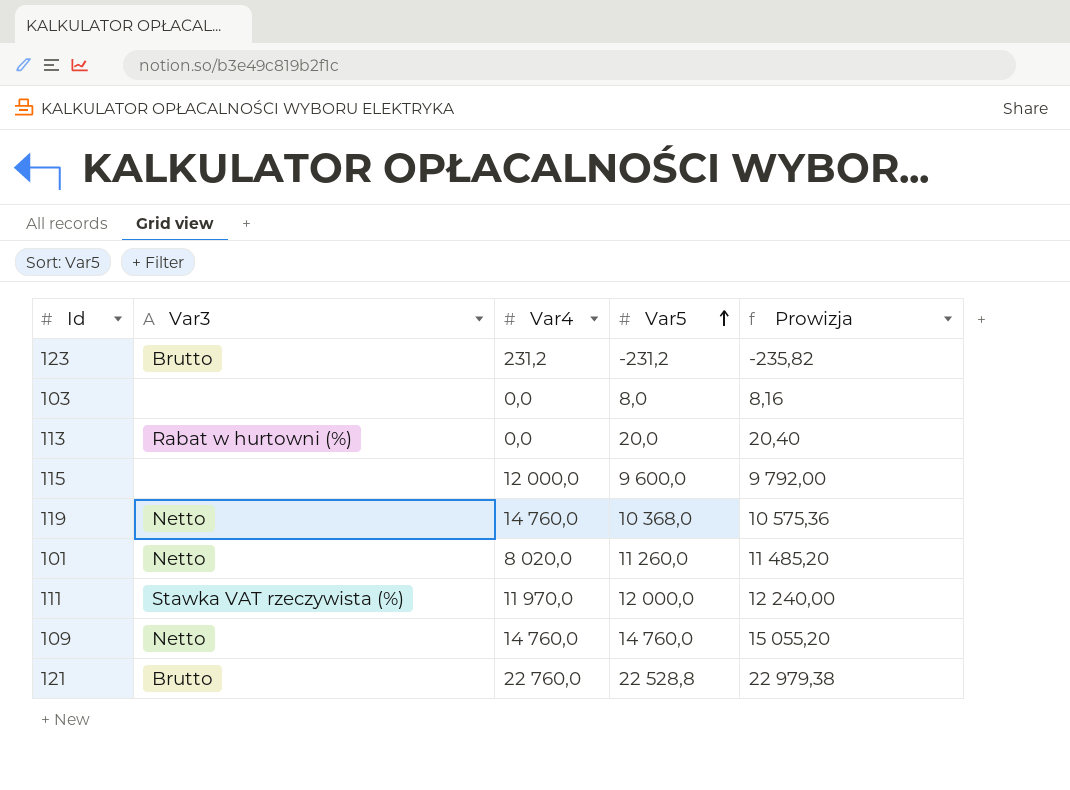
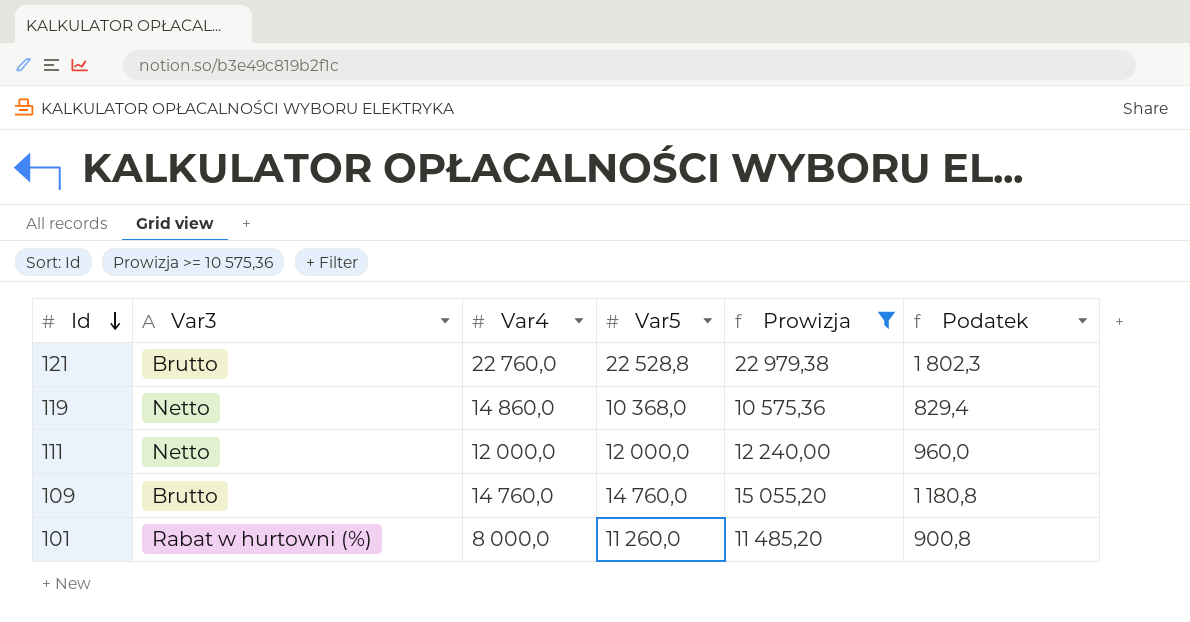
filter: none -> Prowizja >= 10 575,36
row order: Var5 ascending -> Id descending
column Podatek | formula: none -> [Var5] * 0,08
119 | Var4: 14 760,0 -> 14 860,0
111 | Var3: Stawka VAT rzeczywista (%) -> Netto
111 | Var4: 11 970,0 -> 12 000,0
109 | Var3: Netto -> Brutto
101 | Var3: Netto -> Rabat w hurtowni (%)
101 | Var4: 8 020,0 -> 8 000,0

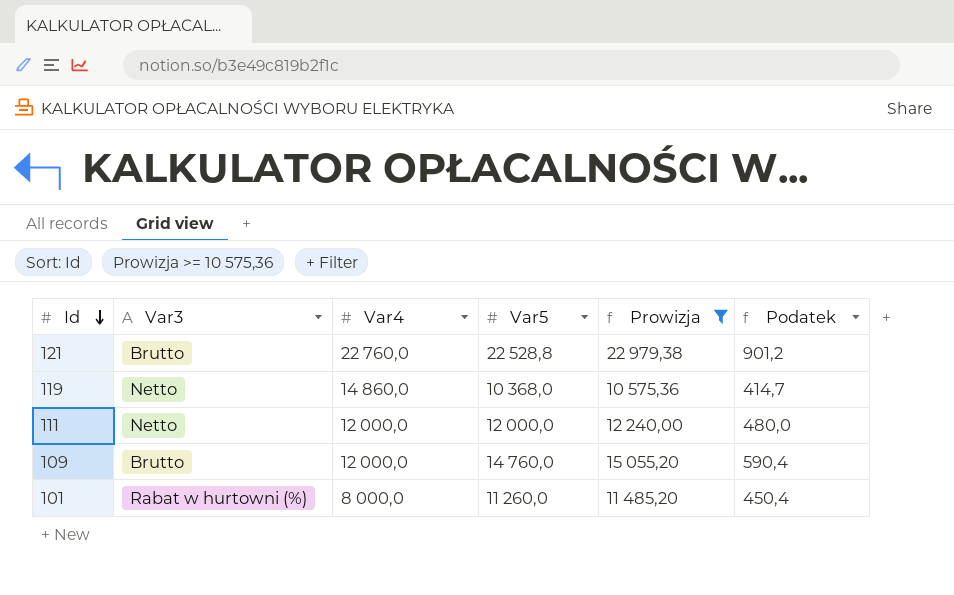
column Podatek | formula: [Var5] * 0,08 -> [Var5] * 0,04
109 | Var4: 14 760,0 -> 12 000,0

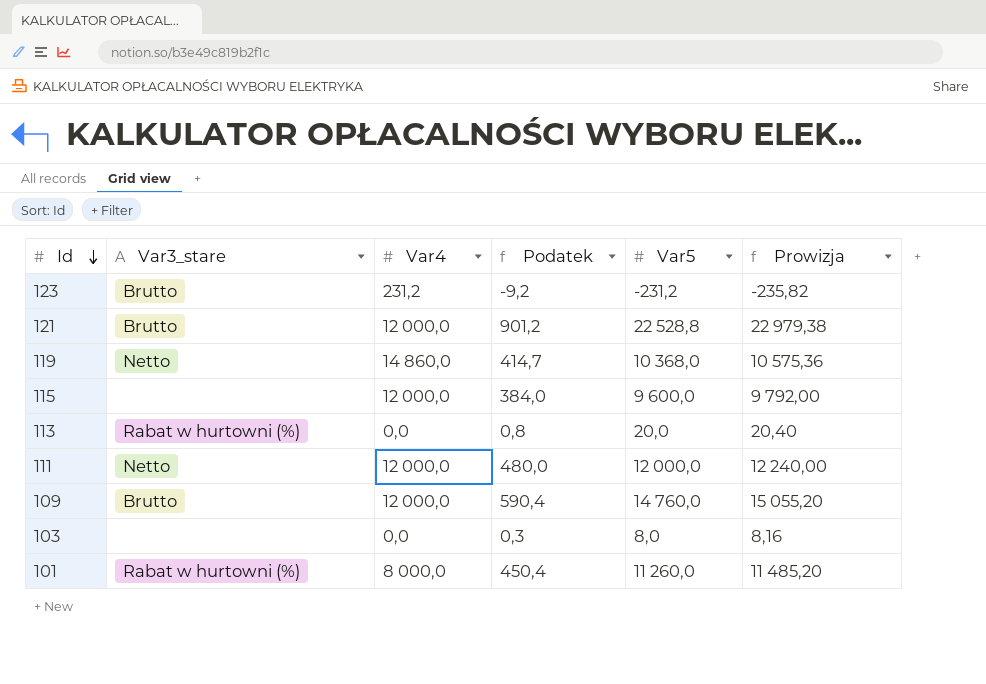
filter: Prowizja >= 10 575,36 -> none
column name: Var3 -> Var3_stare
column Podatek | position: 6 -> 4
121 | Var4: 22 760,0 -> 12 000,0

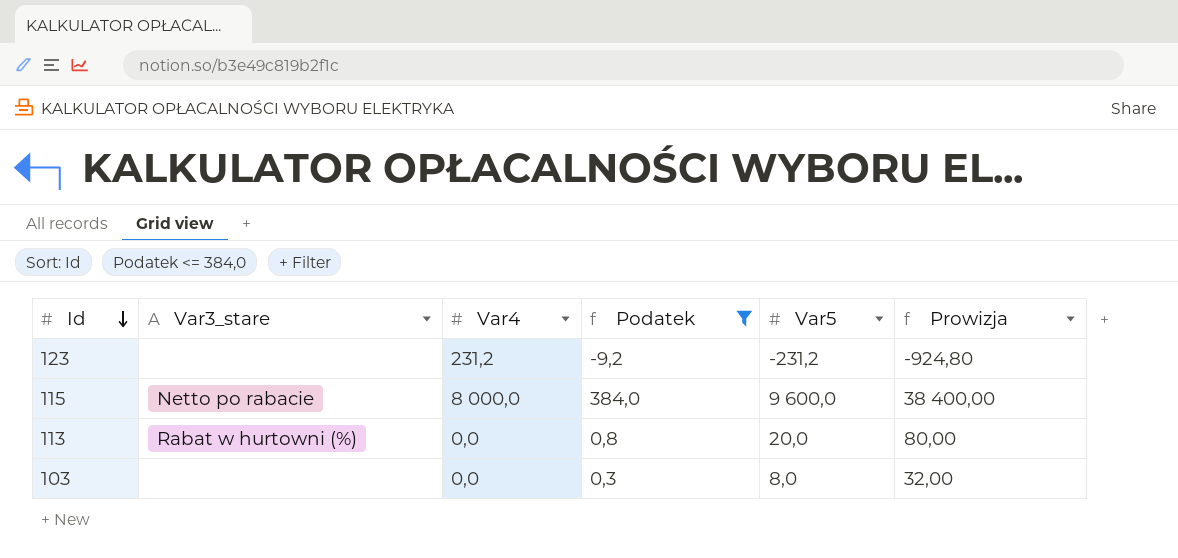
filter: none -> Podatek <= 384,0
column Prowizja | formula: [Var5] * 1,02 -> [Var5] * 4
123 | Var3_stare: Brutto -> none
115 | Var3_stare: none -> Netto po rabacie
115 | Var4: 12 000,0 -> 8 000,0

